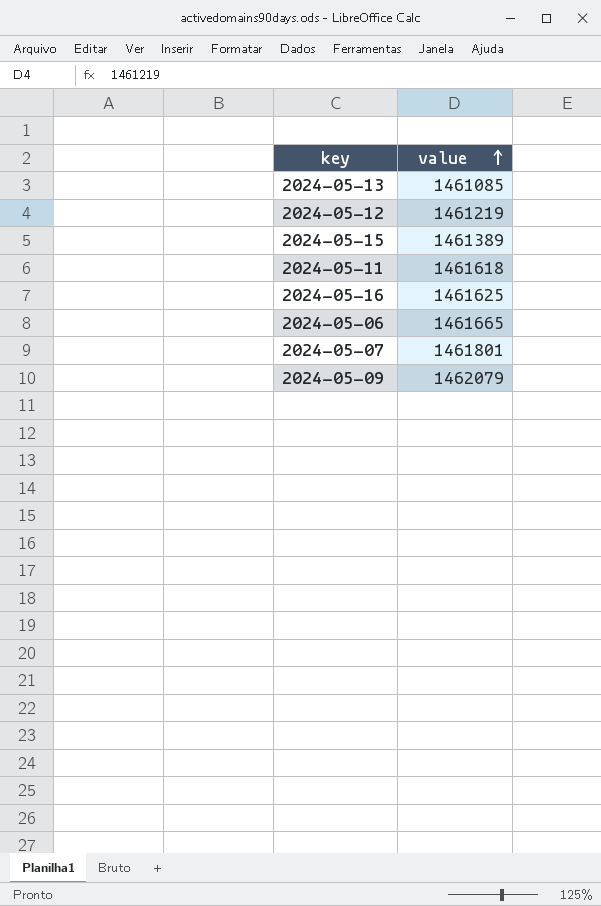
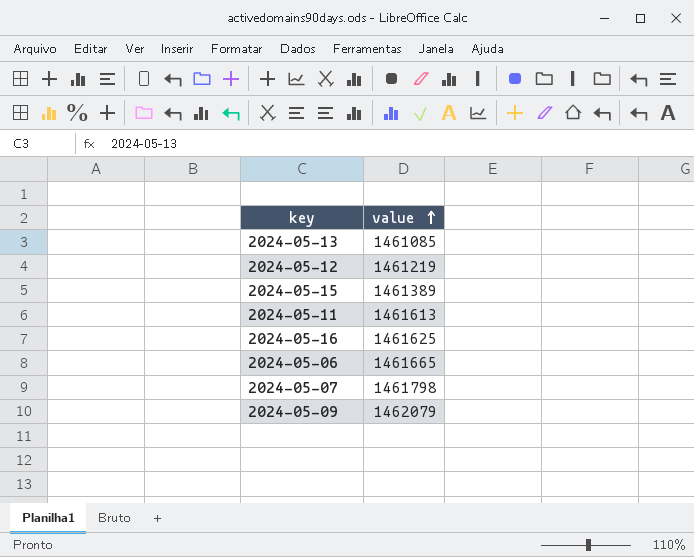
2024-05-11 | value: 1461618 -> 1461613
2024-05-07 | value: 1461801 -> 1461798

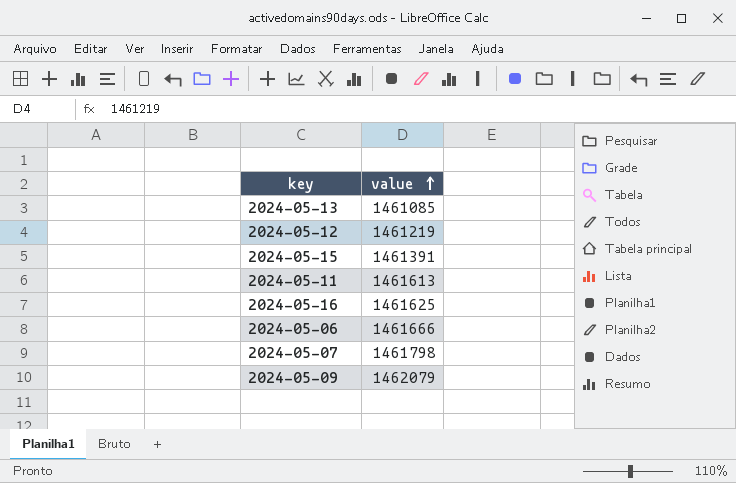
2024-05-15 | value: 1461389 -> 1461391
2024-05-06 | value: 1461665 -> 1461666

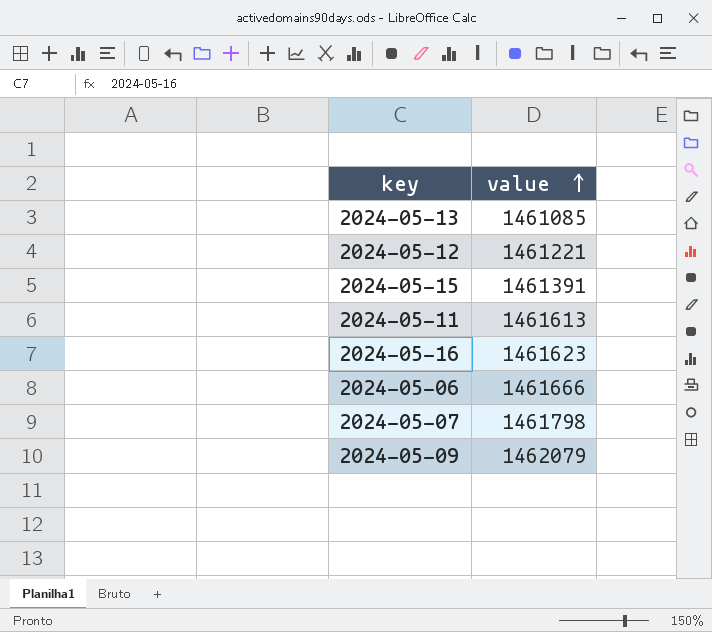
2024-05-12 | value: 1461219 -> 1461221
2024-05-16 | value: 1461625 -> 1461623

